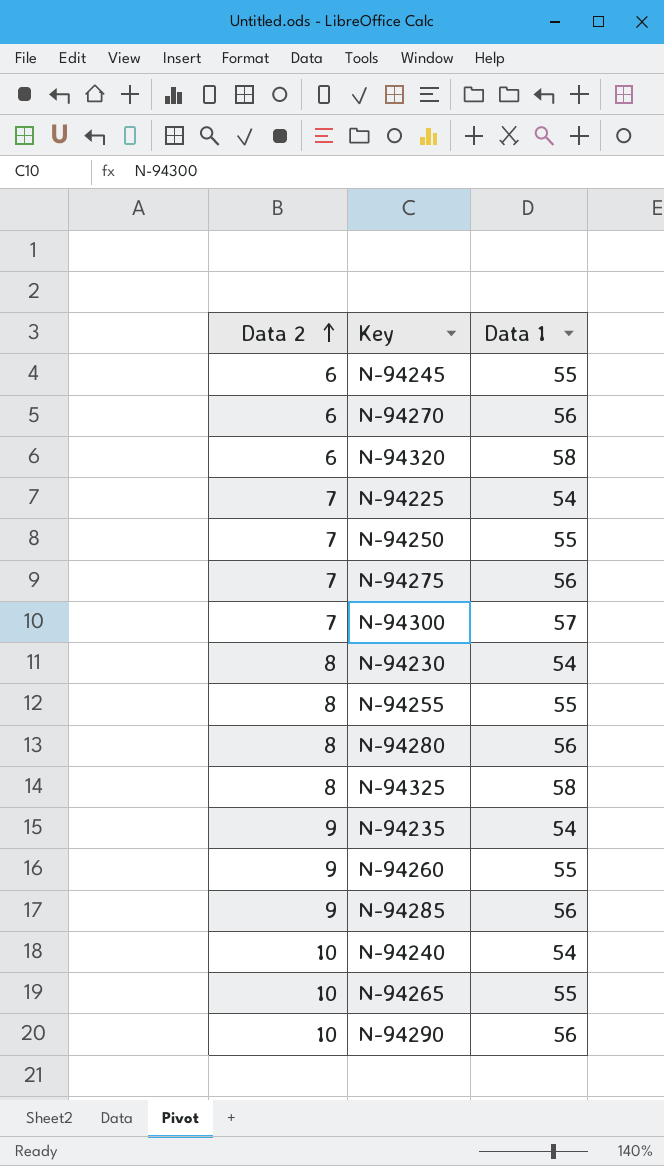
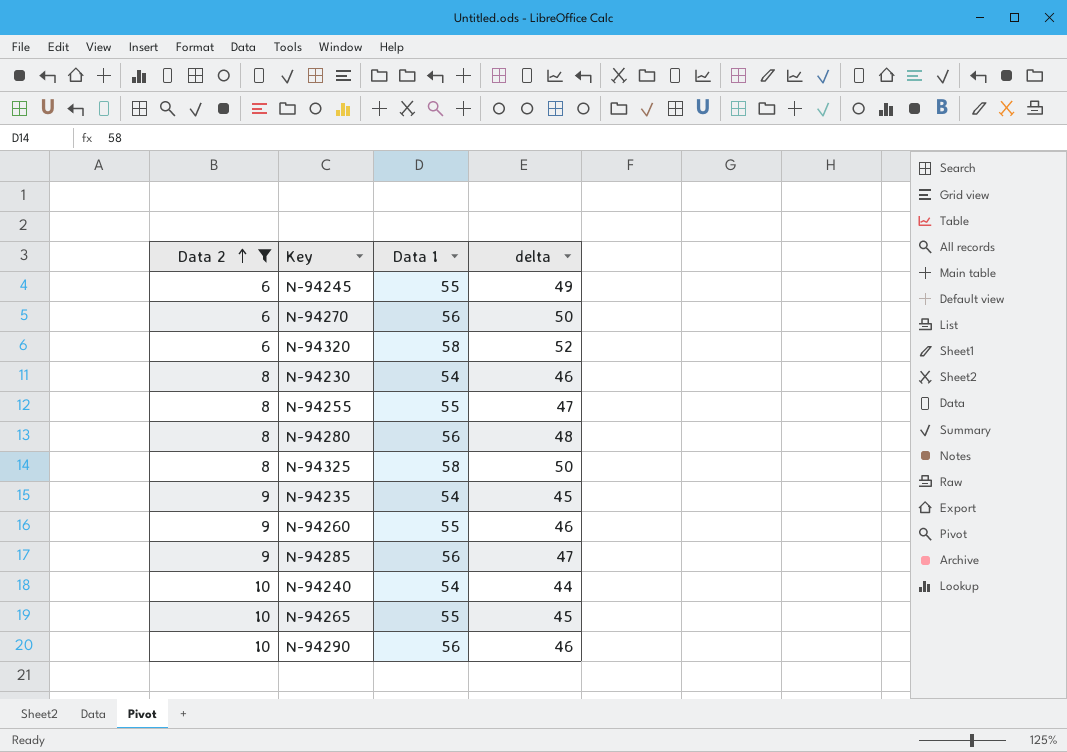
filter: none -> Data 2 != 7
column delta | formula: none -> [Data 1] - [Data 2]

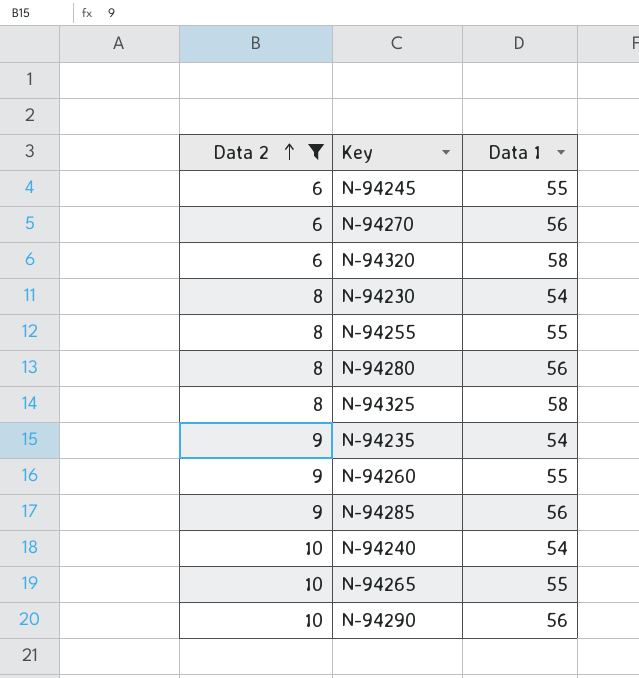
column delta | formula: [Data 1] - [Data 2] -> none

